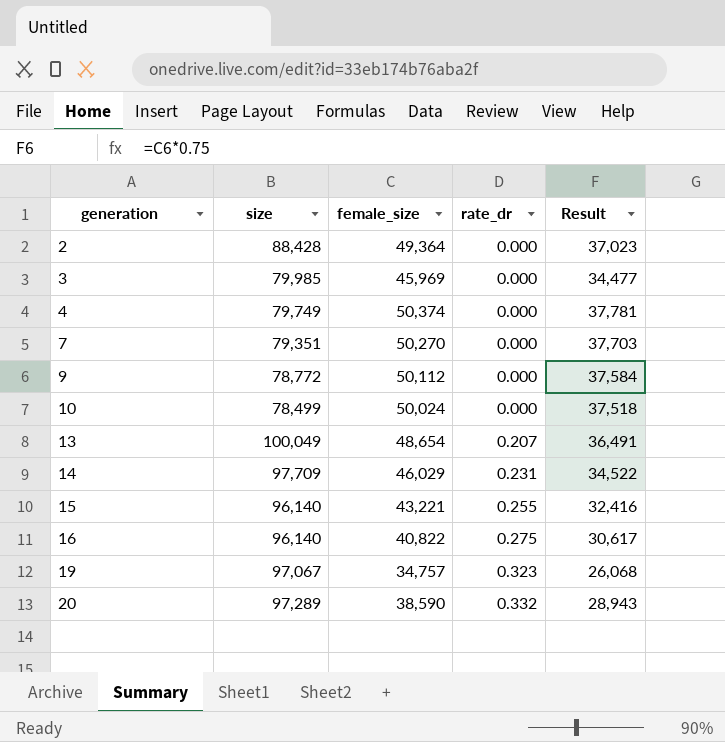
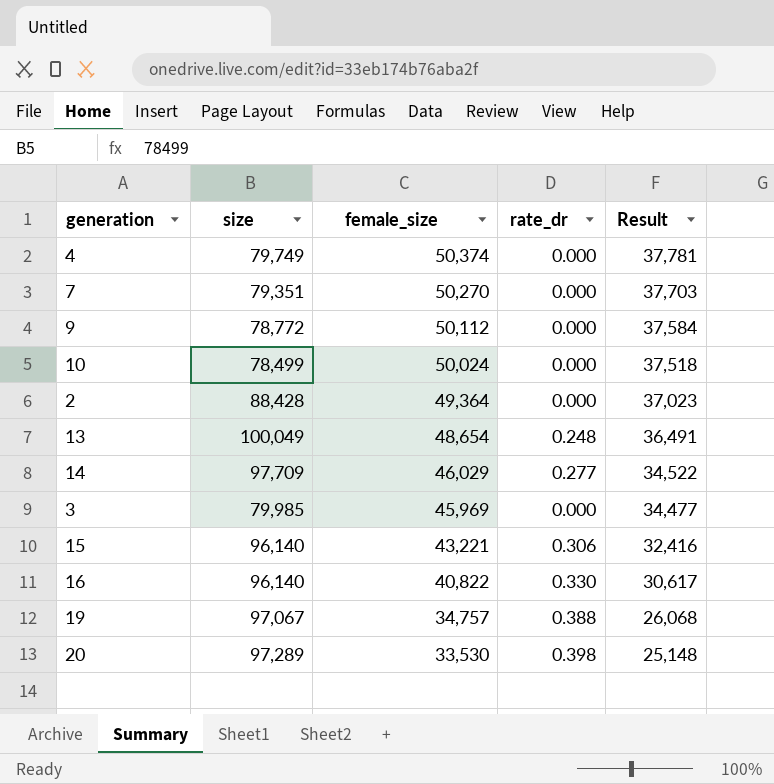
row order: generation ascending -> female_size descending
13 | rate_dr: 0.207 -> 0.248
14 | rate_dr: 0.231 -> 0.277
15 | rate_dr: 0.255 -> 0.306
16 | rate_dr: 0.275 -> 0.330
19 | rate_dr: 0.323 -> 0.388
20 | female_size: 38,590 -> 33,530
20 | rate_dr: 0.332 -> 0.398
20 | Result: 28,943 -> 25,148

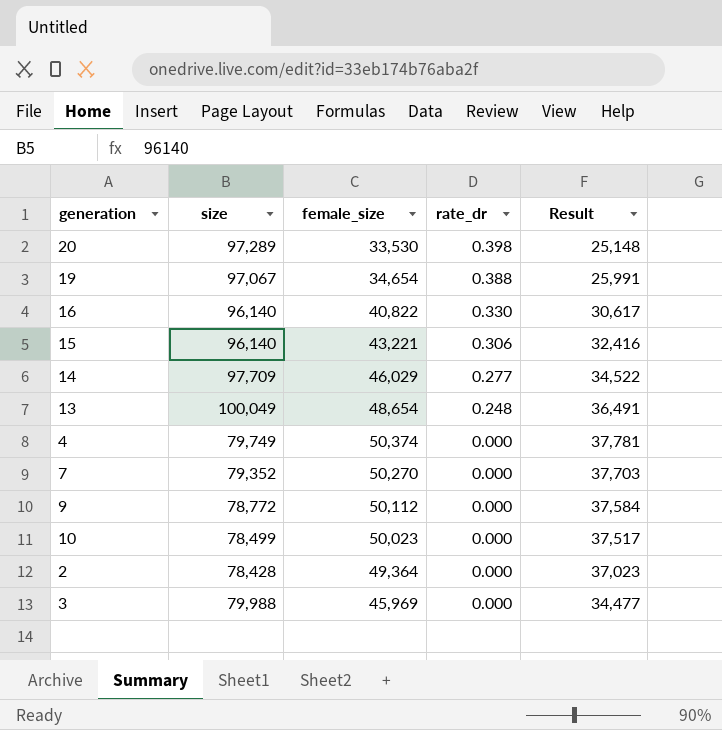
row order: female_size descending -> rate_dr descending
19 | female_size: 34,757 -> 34,654
19 | Result: 26,068 -> 25,991
7 | size: 79,351 -> 79,352
10 | female_size: 50,024 -> 50,023
10 | Result: 37,518 -> 37,517
2 | size: 88,428 -> 78,428
3 | size: 79,985 -> 79,988

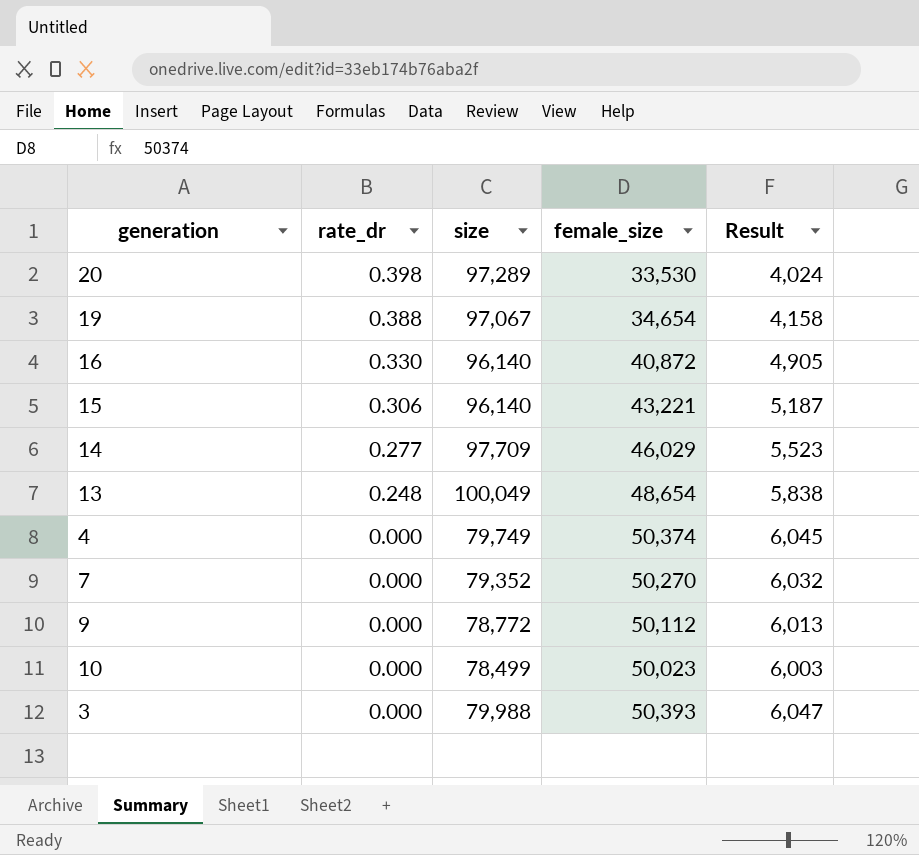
column rate_dr | position: 4 -> 2
column Result | formula: [female_size] * 0.75 -> [female_size] * 0.12
row 2: 78,428 | 49,364 | 0.000 | 37,023 -> none
16 | female_size: 40,822 -> 40,872
3 | female_size: 45,969 -> 50,393

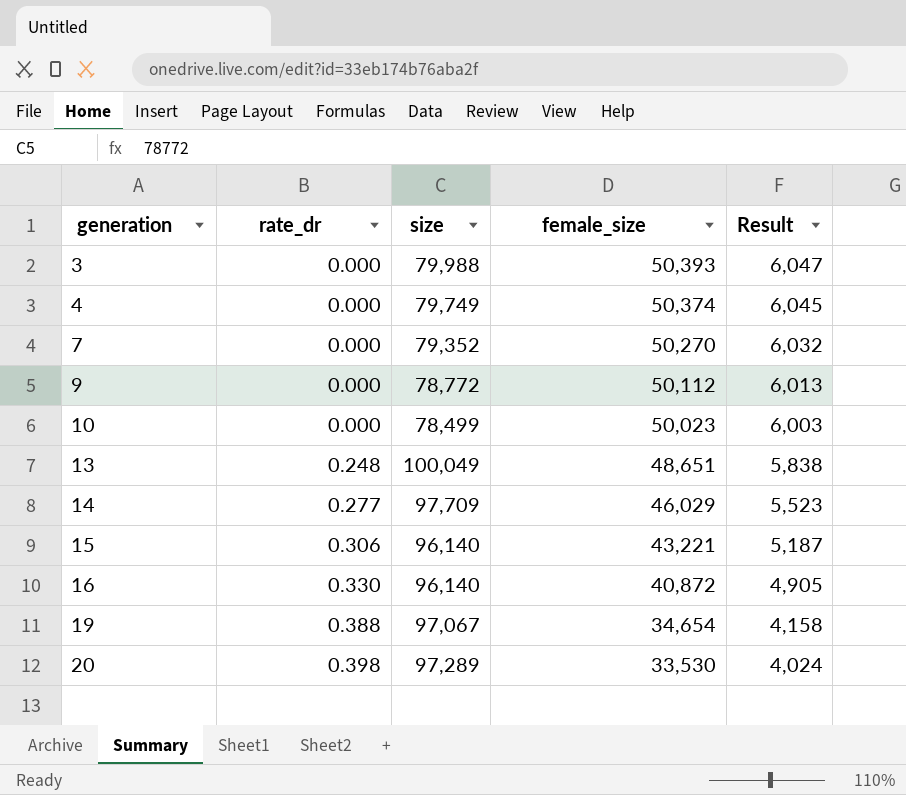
row order: rate_dr descending -> generation ascending
13 | female_size: 48,654 -> 48,651

